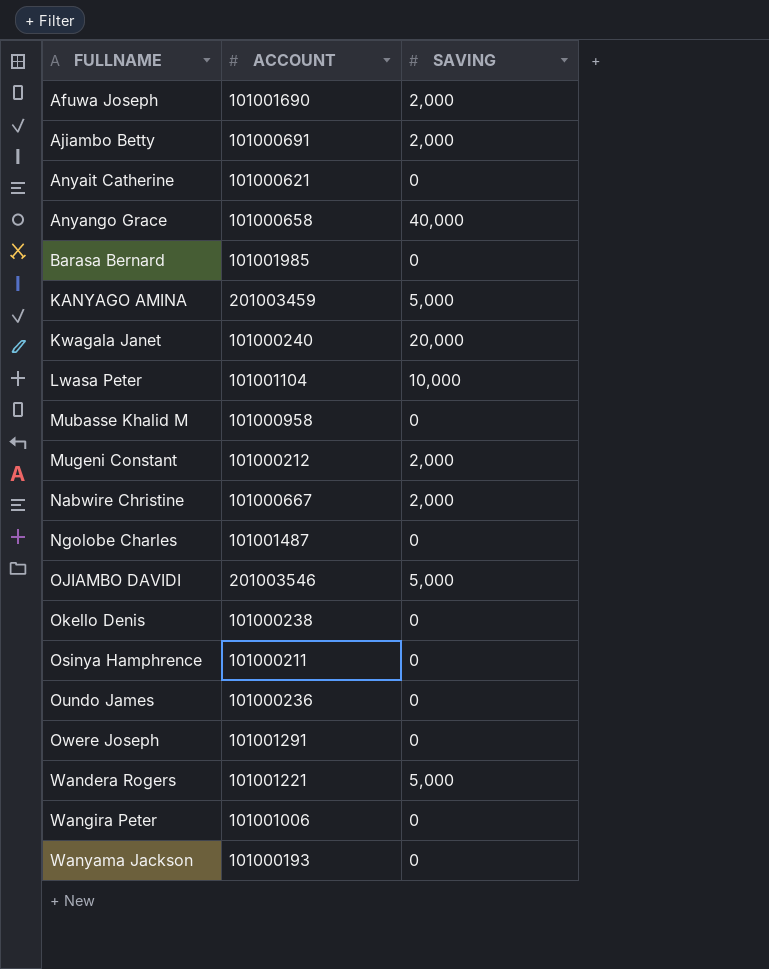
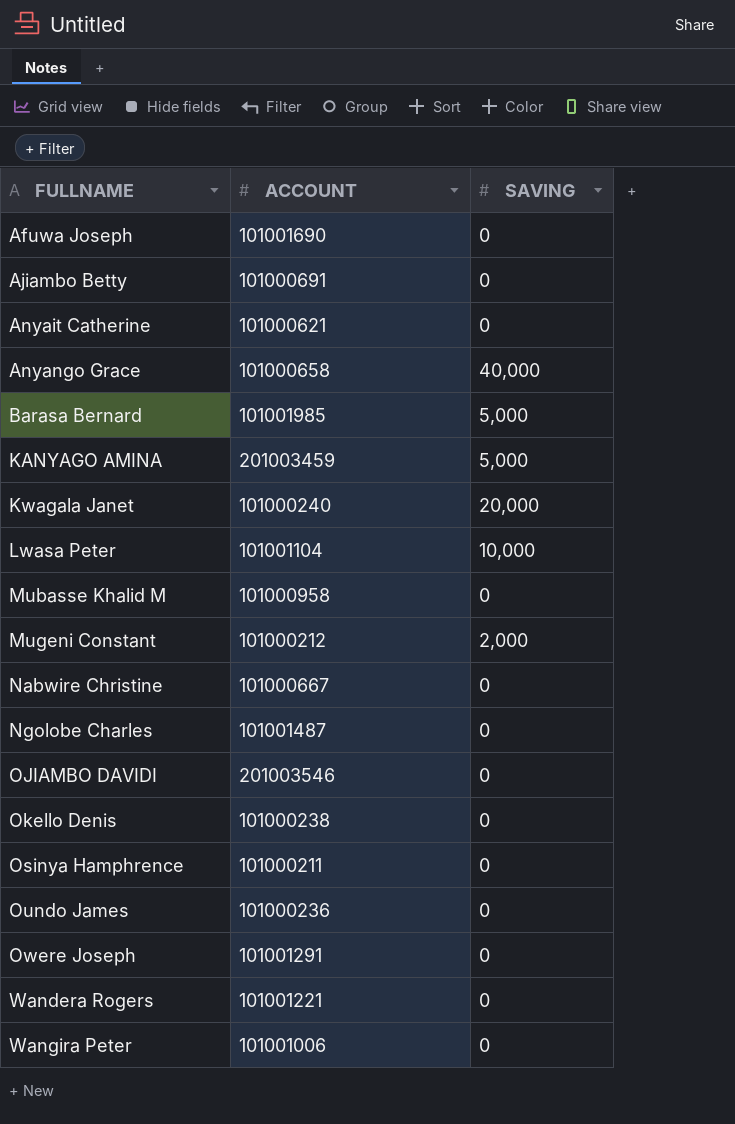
row Wanyama Jackson: 101000193 | 0 -> none
Afuwa Joseph | SAVING: 2,000 -> 0
Ajiambo Betty | SAVING: 2,000 -> 0
Barasa Bernard | SAVING: 0 -> 5,000
Nabwire Christine | SAVING: 2,000 -> 0
OJIAMBO DAVIDI | SAVING: 5,000 -> 0
Wandera Rogers | SAVING: 5,000 -> 0

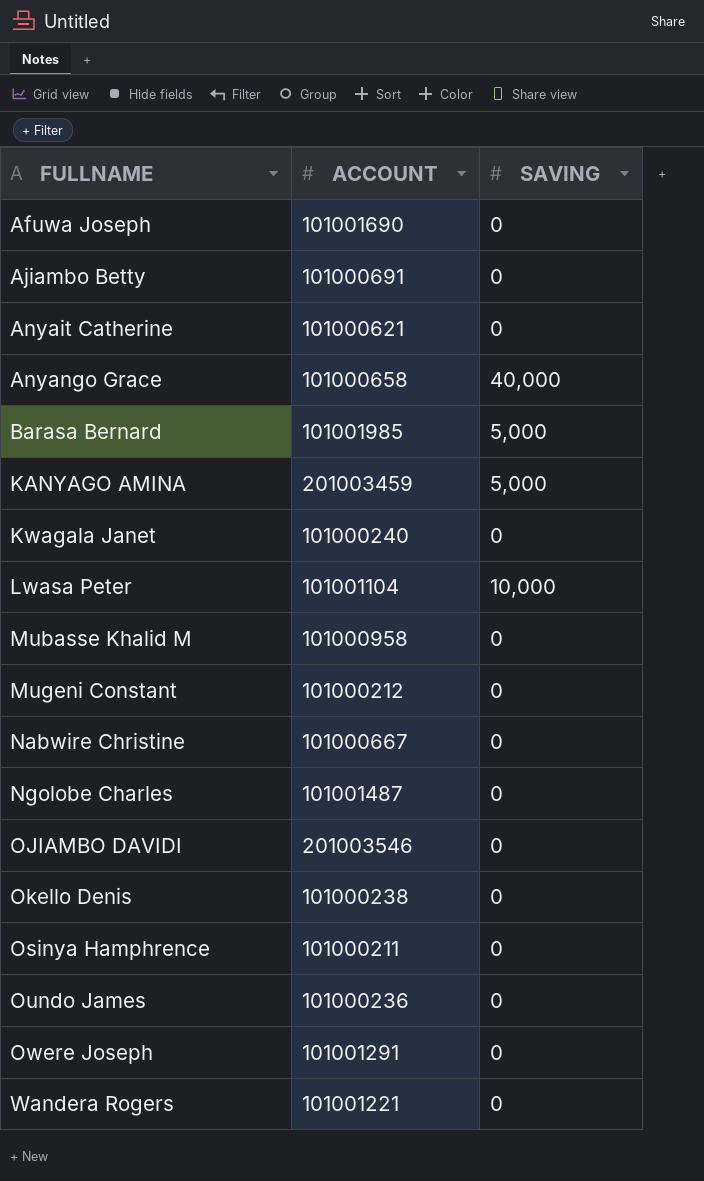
row Wangira Peter: 101001006 | 0 -> none
Kwagala Janet | SAVING: 20,000 -> 0
Mugeni Constant | SAVING: 2,000 -> 0

